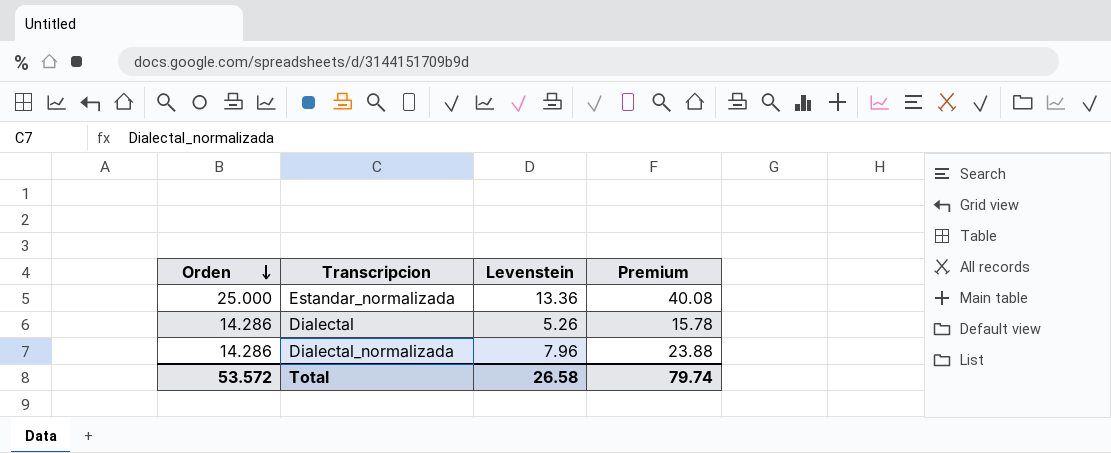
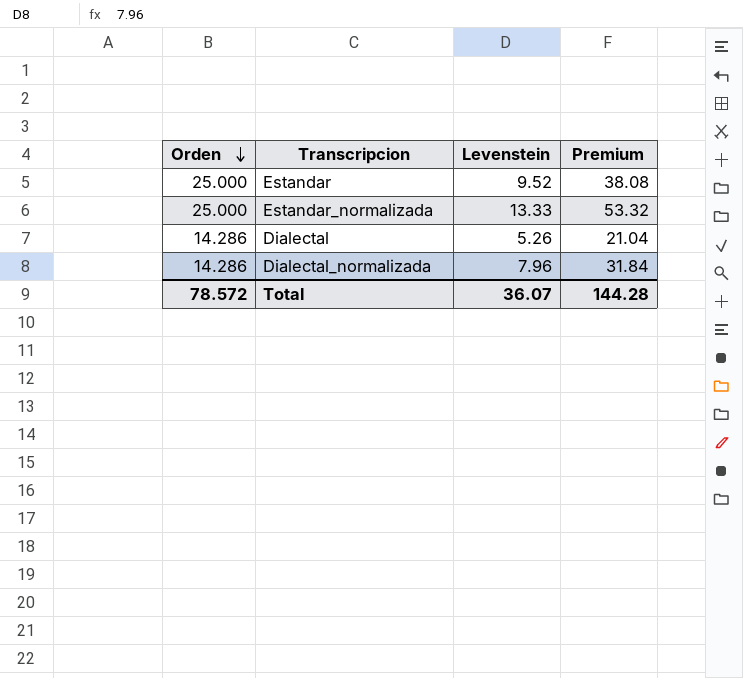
column Premium | formula: [Levenstein] * 3 -> [Levenstein] * 4
row Estandar: none -> 25.000 | 9.52 | 38.08
Estandar_normalizada | Levenstein: 13.36 -> 13.33
Total | Orden: 53.572 -> 78.572
Total | Levenstein: 26.58 -> 36.07
Total | Premium: 79.74 -> 144.28

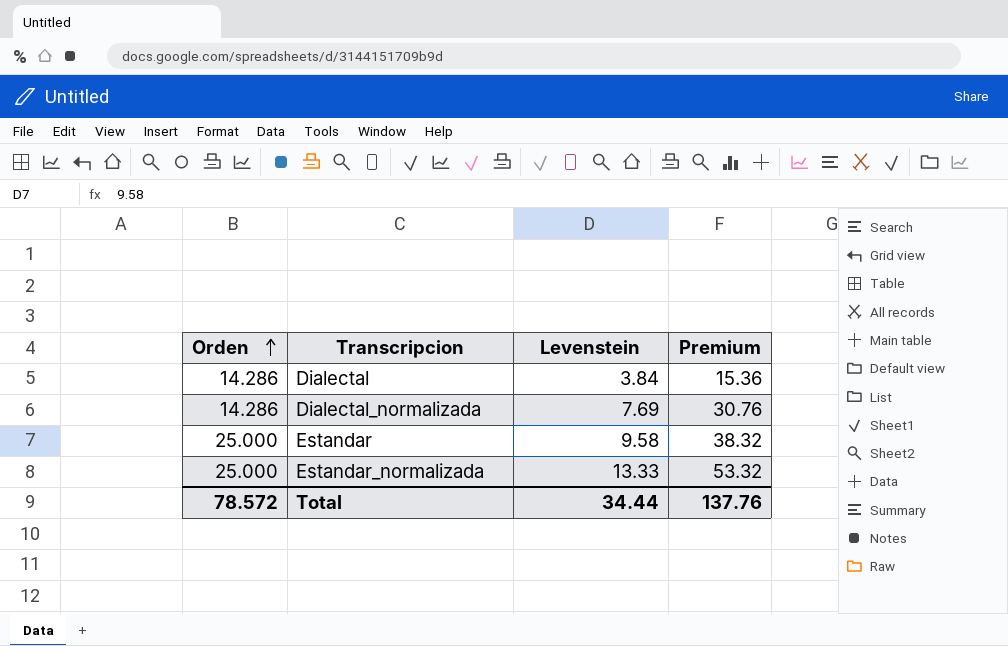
row order: Orden descending -> Orden ascending
Dialectal | Levenstein: 5.26 -> 3.84
Dialectal | Premium: 21.04 -> 15.36
Dialectal_normalizada | Levenstein: 7.96 -> 7.69
Dialectal_normalizada | Premium: 31.84 -> 30.76
Estandar | Levenstein: 9.52 -> 9.58
Estandar | Premium: 38.08 -> 38.32
Total | Levenstein: 36.07 -> 34.44
Total | Premium: 144.28 -> 137.76

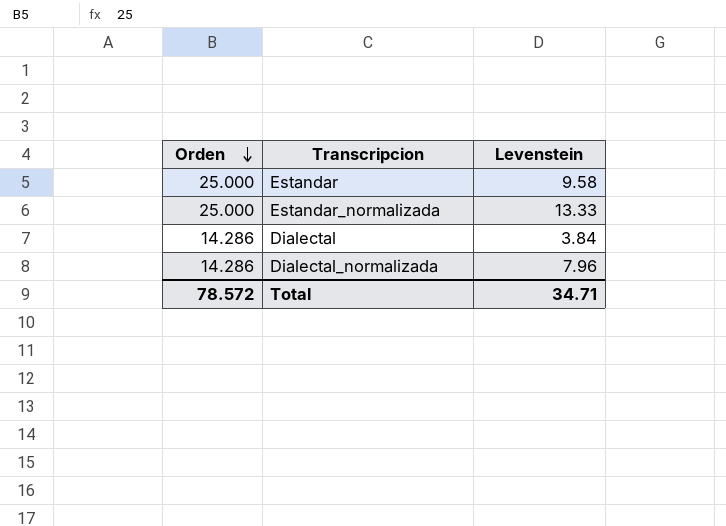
row order: Orden ascending -> Orden descending
column Premium | formula: [Levenstein] * 4 -> none
Dialectal_normalizada | Levenstein: 7.69 -> 7.96
Total | Levenstein: 34.44 -> 34.71

